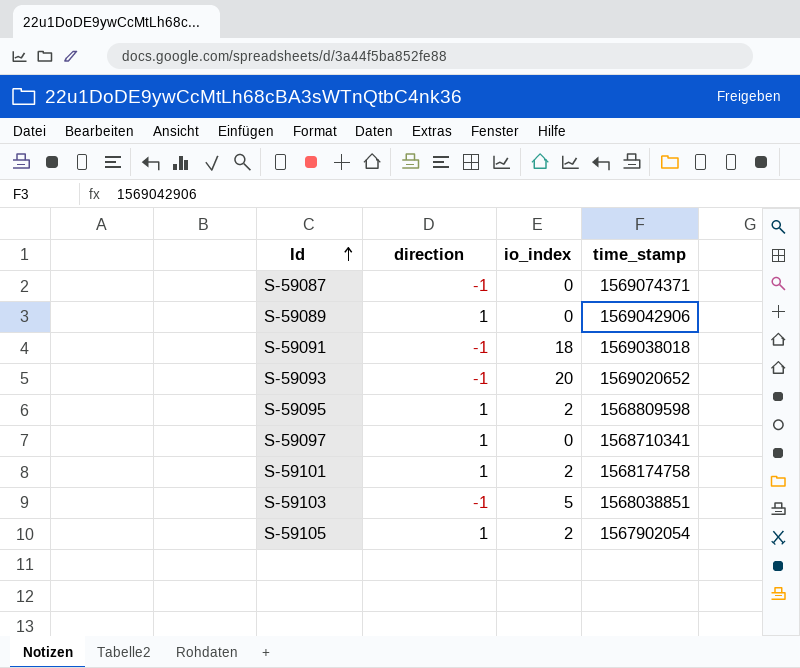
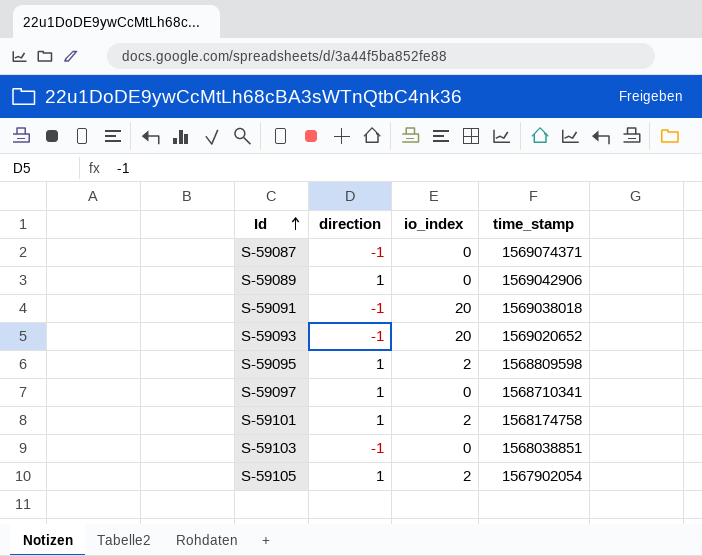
S-59091 | io_index: 18 -> 20
S-59103 | io_index: 5 -> 0

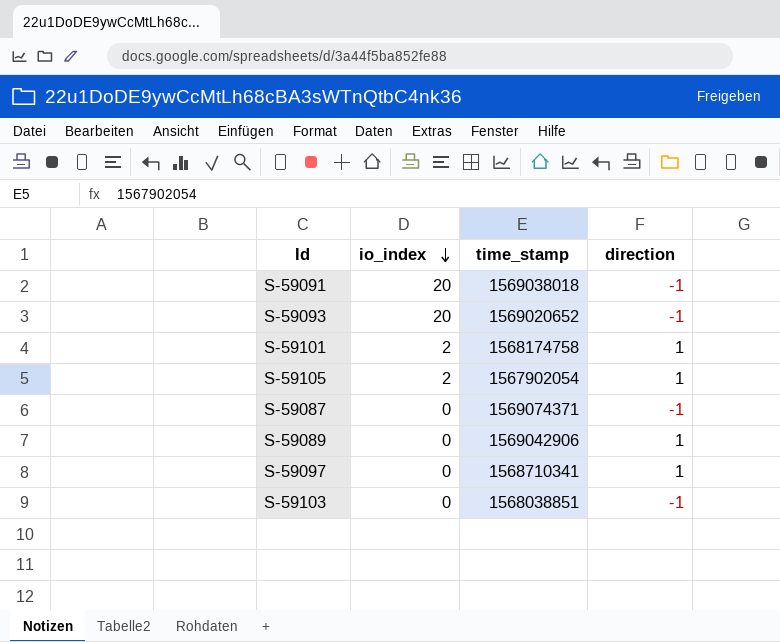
row order: Id ascending -> io_index descending
column direction | position: 2 -> 4
row S-59095: 1 | 2 | 1568809598 -> none

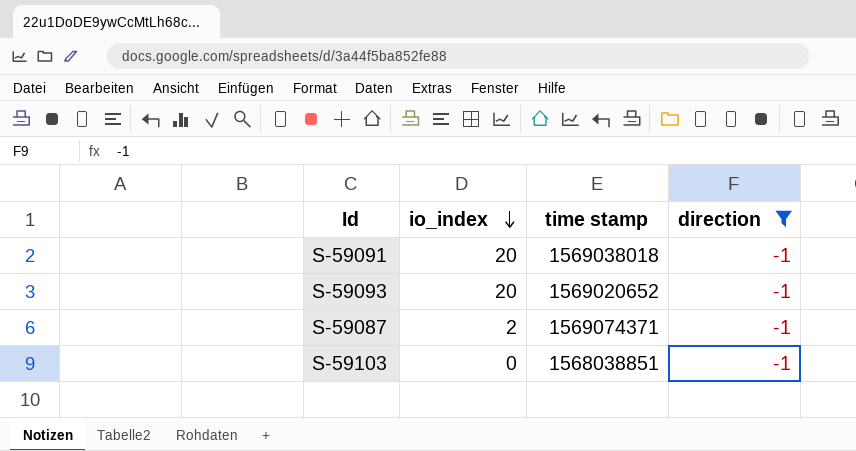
filter: none -> direction = -1
column name: time_stamp -> time stamp
S-59087 | io_index: 0 -> 2

